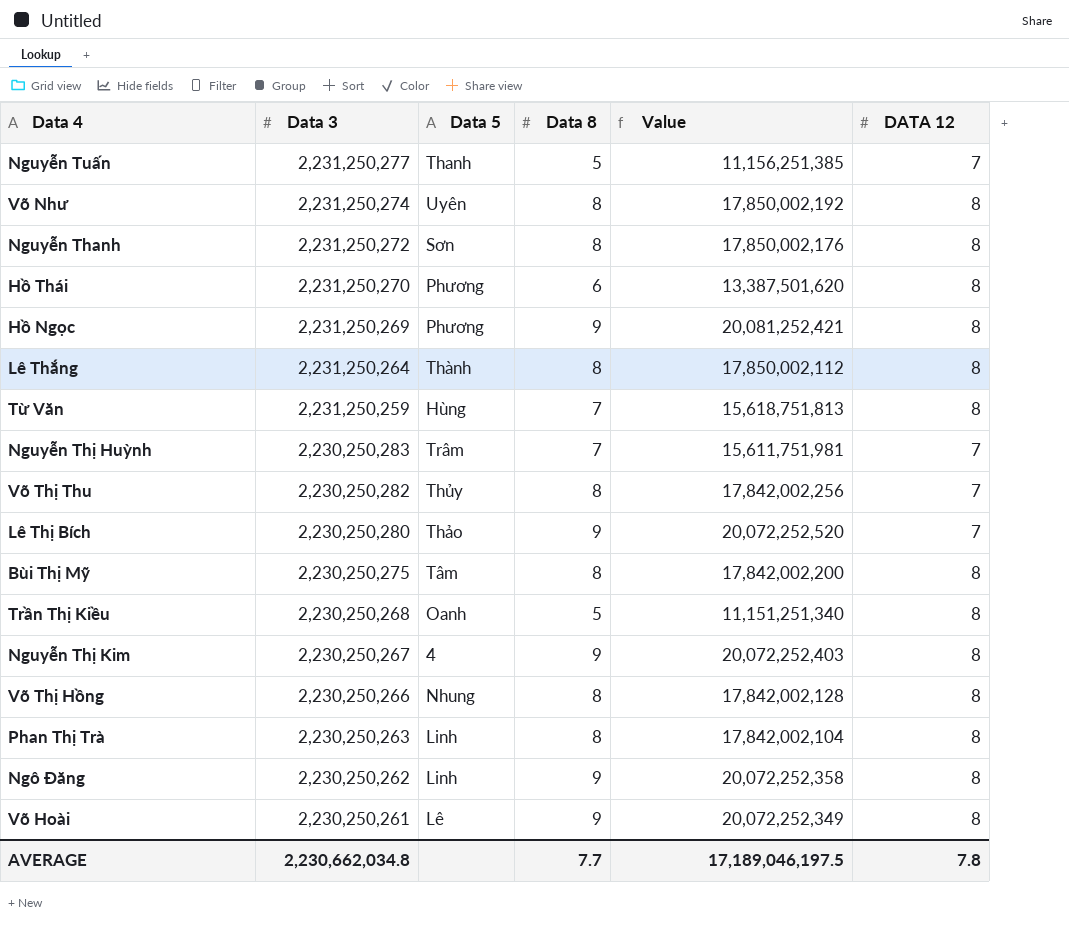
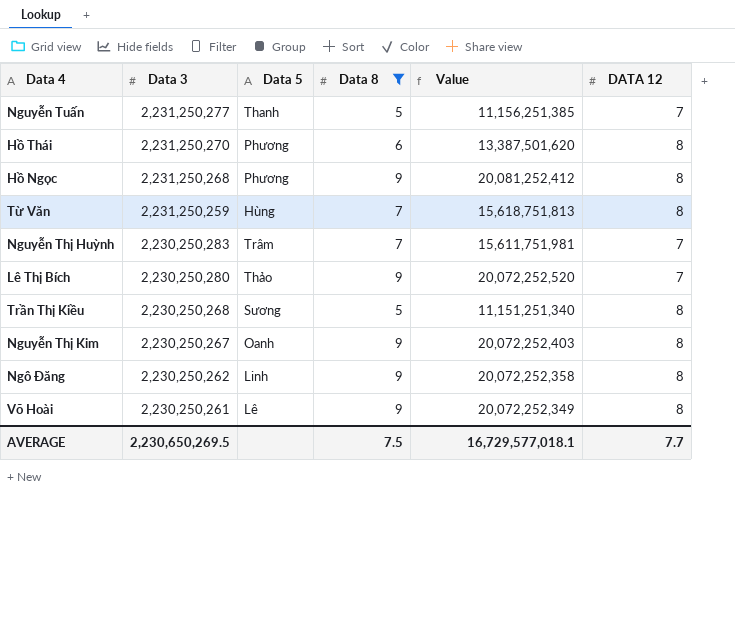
filter: none -> Data 8 != 8
Hồ Ngọc | Data 3: 2,231,250,269 -> 2,231,250,268
Hồ Ngọc | Value: 20,081,252,421 -> 20,081,252,412
Trần Thị Kiều | Data 5: Oanh -> Sương
Nguyễn Thị Kim | Data 5: 4 -> Oanh
AVERAGE | Data 3: 2,230,662,034.8 -> 2,230,650,269.5
AVERAGE | Data 8: 7.7 -> 7.5
AVERAGE | Value: 17,189,046,197.5 -> 16,729,577,018.1
AVERAGE | DATA 12: 7.8 -> 7.7

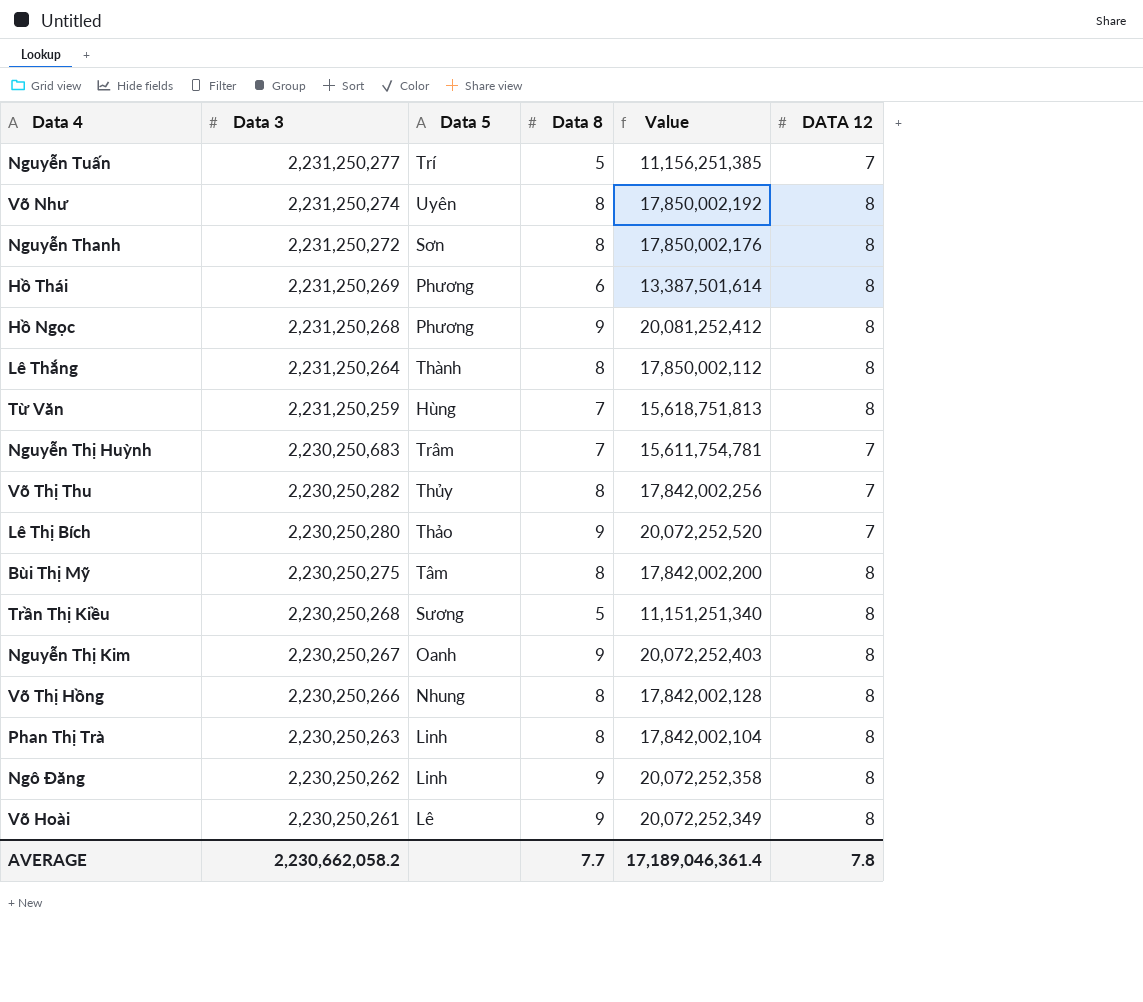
filter: Data 8 != 8 -> none
Nguyễn Tuấn | Data 5: Thanh -> Trí
Hồ Thái | Data 3: 2,231,250,270 -> 2,231,250,269
Hồ Thái | Value: 13,387,501,620 -> 13,387,501,614
Nguyễn Thị Huỳnh | Data 3: 2,230,250,283 -> 2,230,250,683
Nguyễn Thị Huỳnh | Value: 15,611,751,981 -> 15,611,754,781
AVERAGE | Data 3: 2,230,650,269.5 -> 2,230,662,058.2
AVERAGE | Data 8: 7.5 -> 7.7
AVERAGE | Value: 16,729,577,018.1 -> 17,189,046,361.4
AVERAGE | DATA 12: 7.7 -> 7.8

